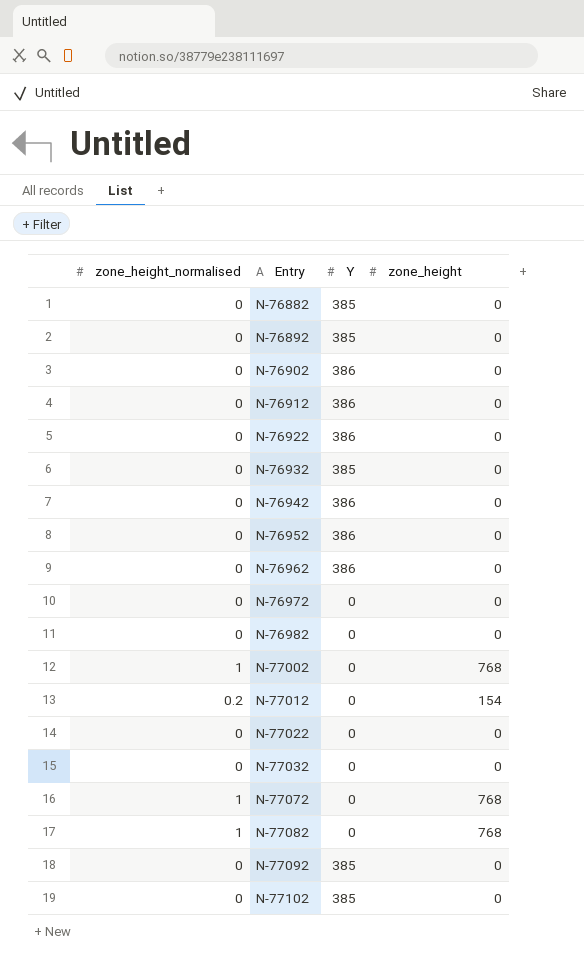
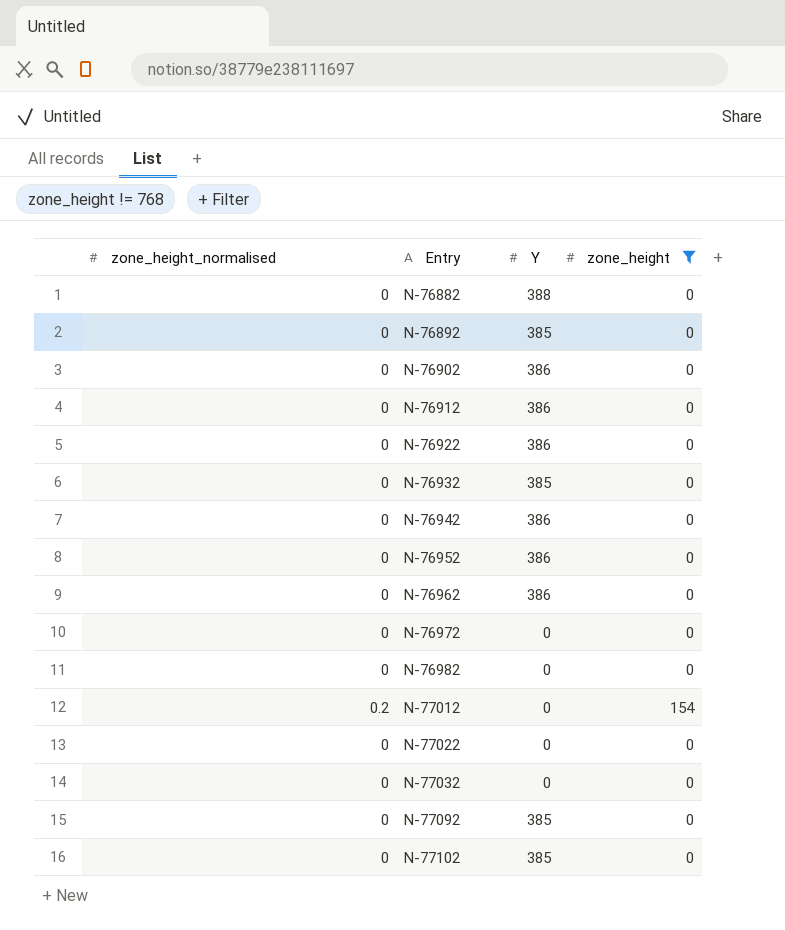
filter: none -> zone_height != 768
N-76882 | Y: 385 -> 388

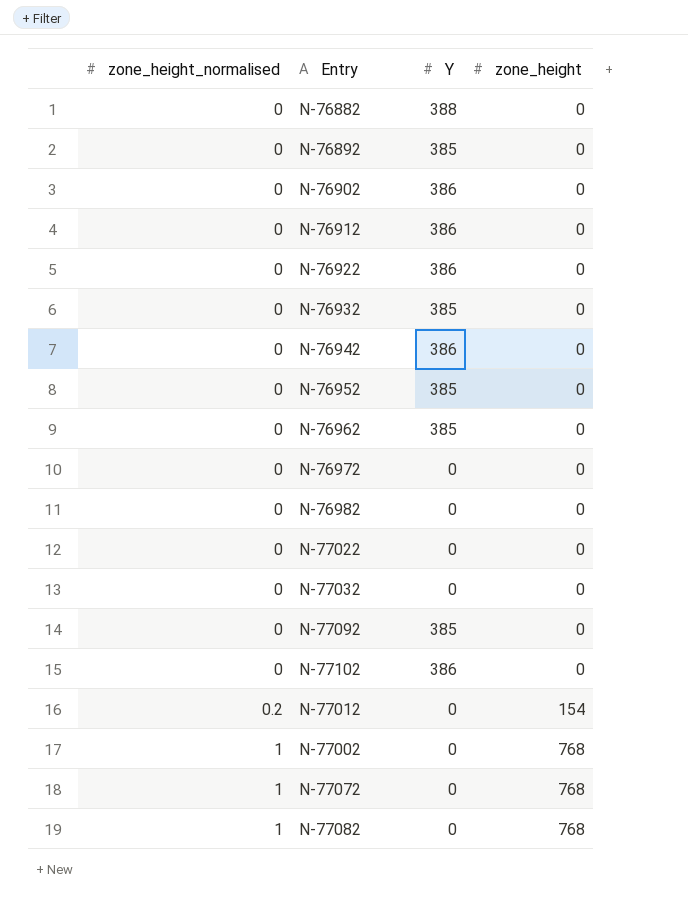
filter: zone_height != 768 -> none
row order: Entry ascending -> zone_height_normalised ascending
N-76952 | Y: 386 -> 385
N-76962 | Y: 386 -> 385
N-77102 | Y: 385 -> 386

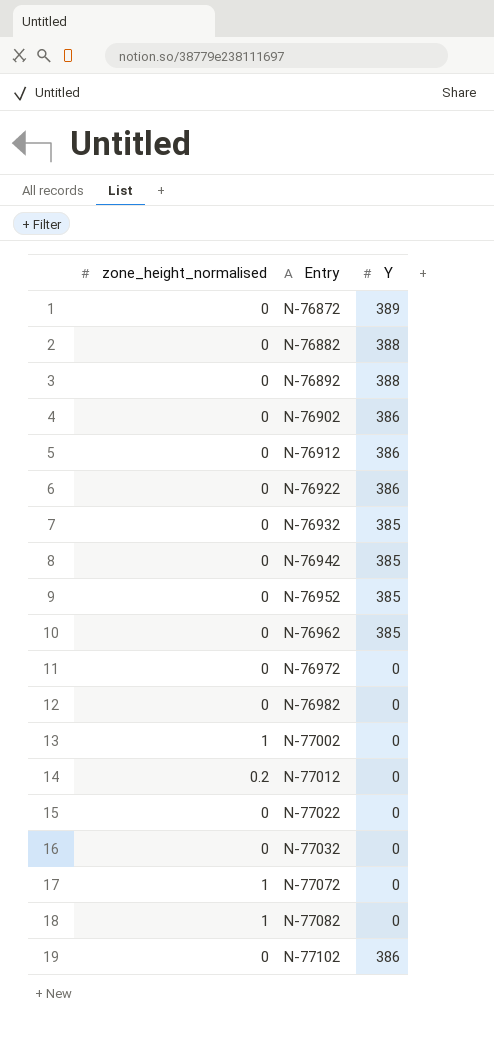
row order: zone_height_normalised ascending -> Entry ascending
column zone_height | position: 4 -> none
row N-77092: 0 | 385 | 0 -> none
row N-76872: none -> 0 | 389
N-76892 | Y: 385 -> 388
N-76942 | Y: 386 -> 385

